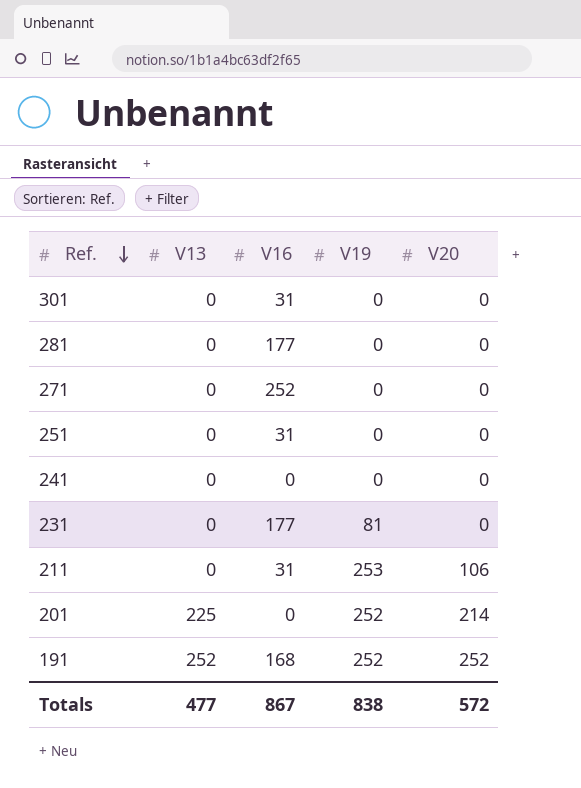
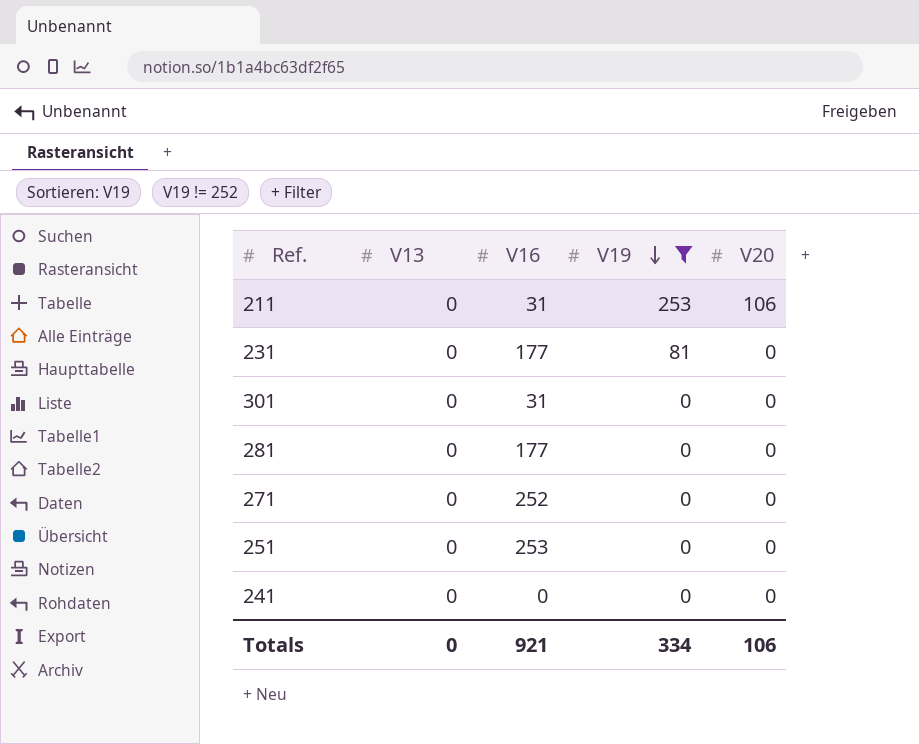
filter: none -> V19 != 252
row order: Ref. descending -> V19 descending
251 | V16: 31 -> 253
Totals | V13: 477 -> 0
Totals | V16: 867 -> 921
Totals | V19: 838 -> 334
Totals | V20: 572 -> 106

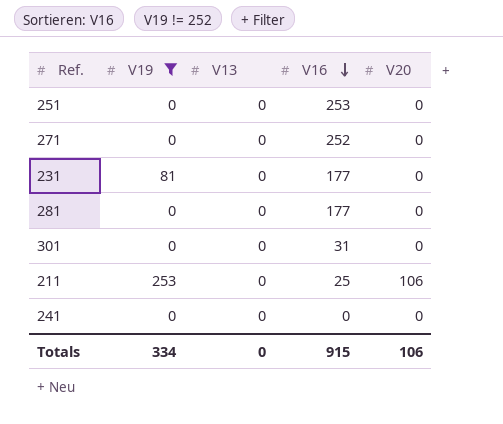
row order: V19 descending -> V16 descending
column V19 | position: 4 -> 2
211 | V16: 31 -> 25
Totals | V16: 921 -> 915

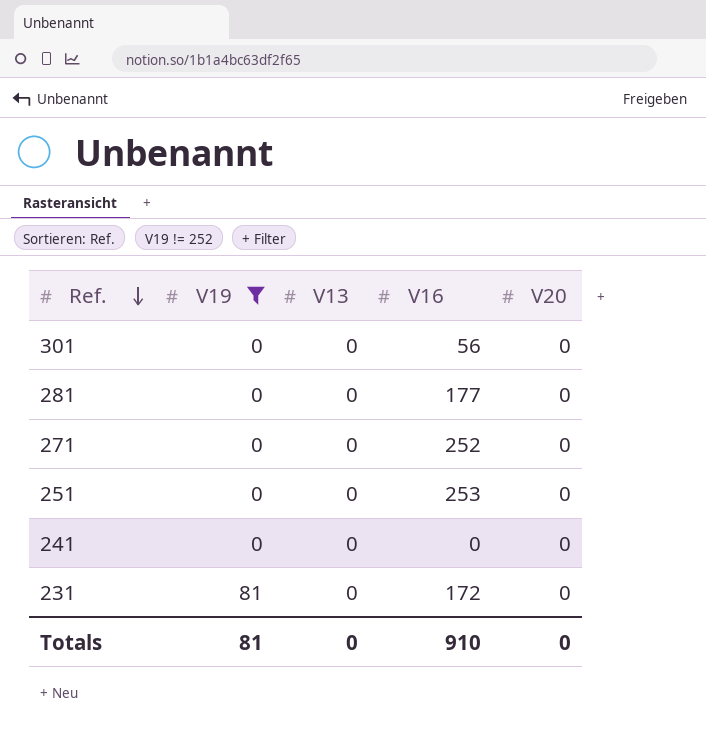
row order: V16 descending -> Ref. descending
row 211: 253 | 0 | 25 | 106 -> none
301 | V16: 31 -> 56
231 | V16: 177 -> 172
Totals | V19: 334 -> 81
Totals | V16: 915 -> 910
Totals | V20: 106 -> 0

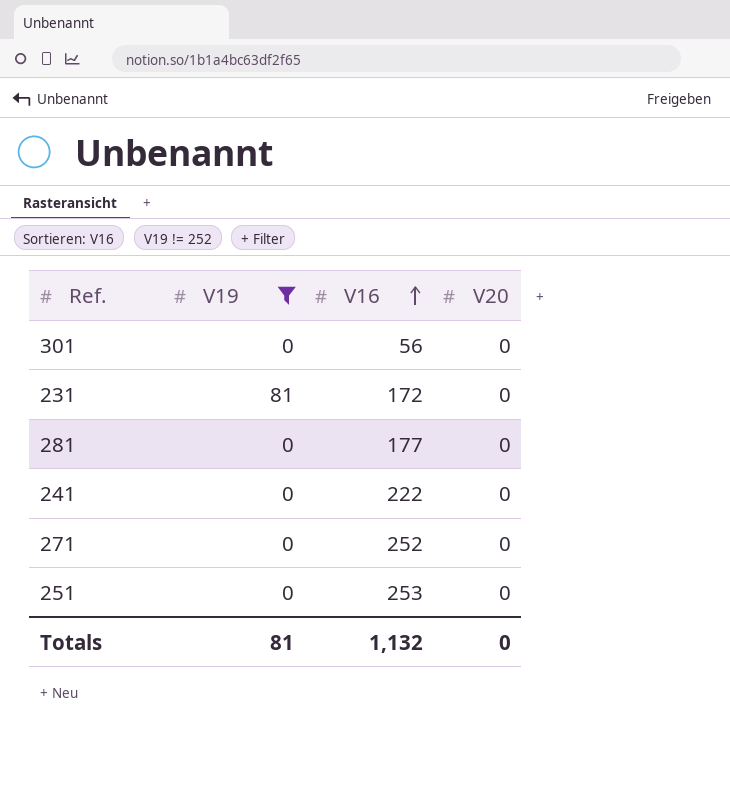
row order: Ref. descending -> V16 ascending
column V13 | position: 3 -> none
241 | V16: 0 -> 222
Totals | V16: 910 -> 1,132

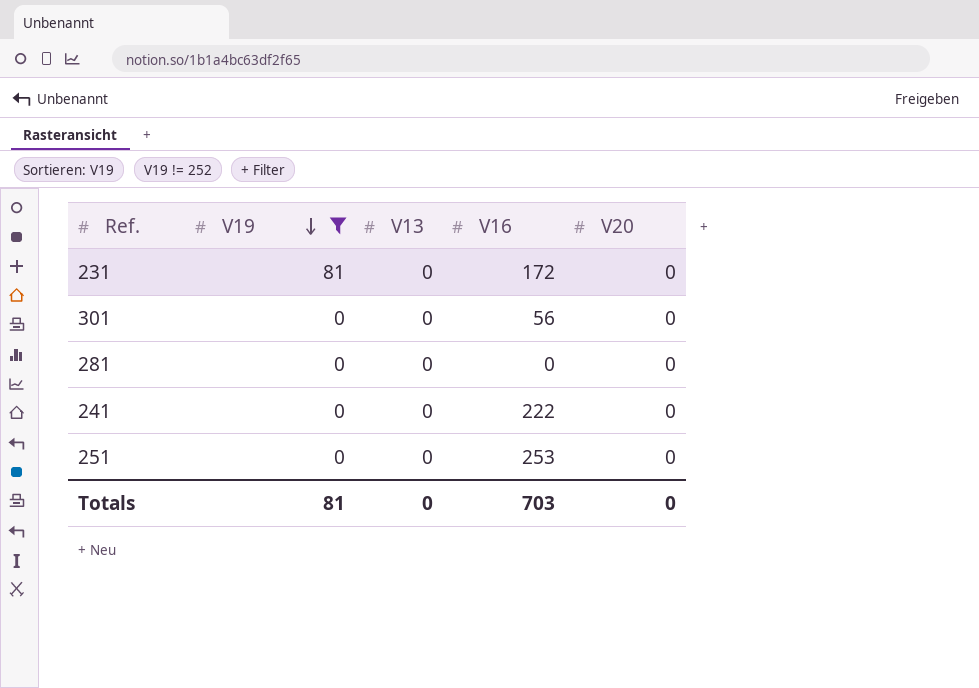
row order: V16 ascending -> V19 descending
column V13 | position: none -> 3
row 271: 0 | 252 | 0 -> none
281 | V16: 177 -> 0
Totals | V16: 1,132 -> 703

